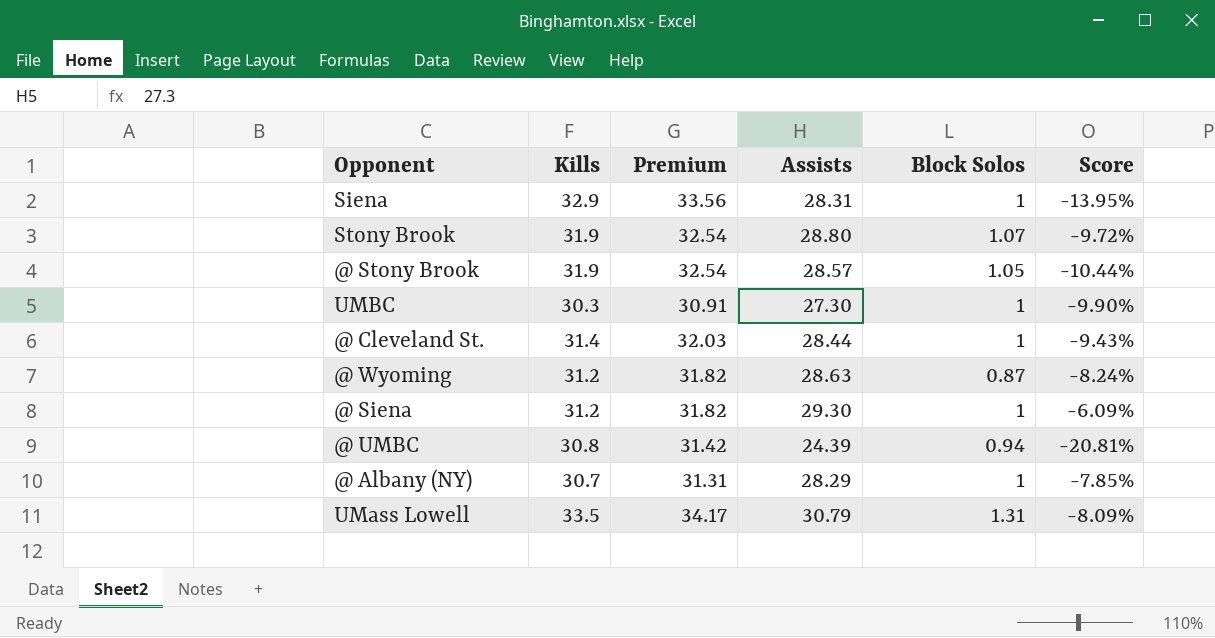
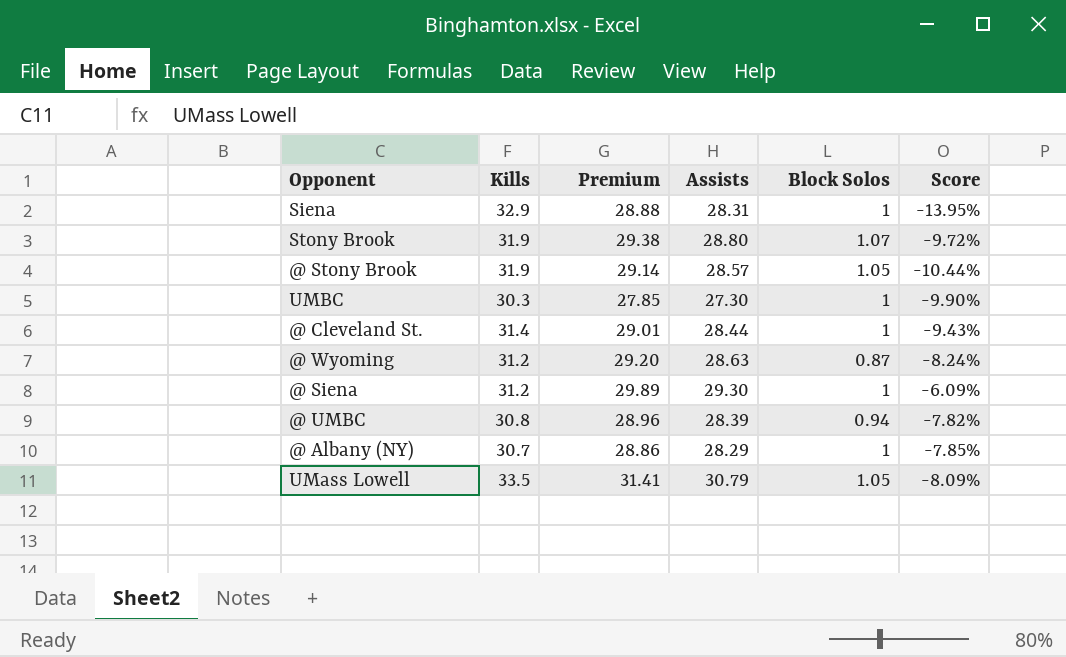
column Premium | formula: [Kills] * 1.02 -> [Assists] * 1.02
@ UMBC | Assists: 24.39 -> 28.39
@ UMBC | Score: -20.81% -> -7.82%
UMass Lowell | Block Solos: 1.31 -> 1.05

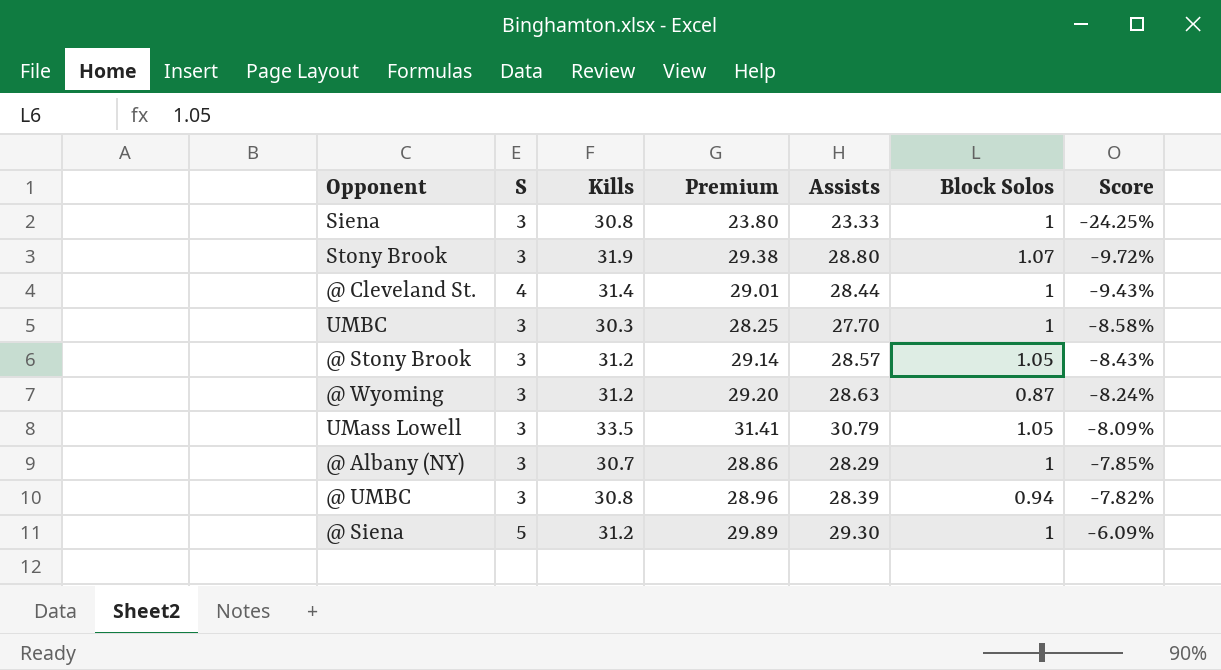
row order: none -> Score ascending
column S | position: none -> 2
Siena | Kills: 32.9 -> 30.8
Siena | Premium: 28.88 -> 23.80
Siena | Assists: 28.31 -> 23.33
Siena | Score: -13.95% -> -24.25%
UMBC | Premium: 27.85 -> 28.25
UMBC | Assists: 27.30 -> 27.70
UMBC | Score: -9.90% -> -8.58%
@ Stony Brook | Kills: 31.9 -> 31.2
@ Stony Brook | Score: -10.44% -> -8.43%

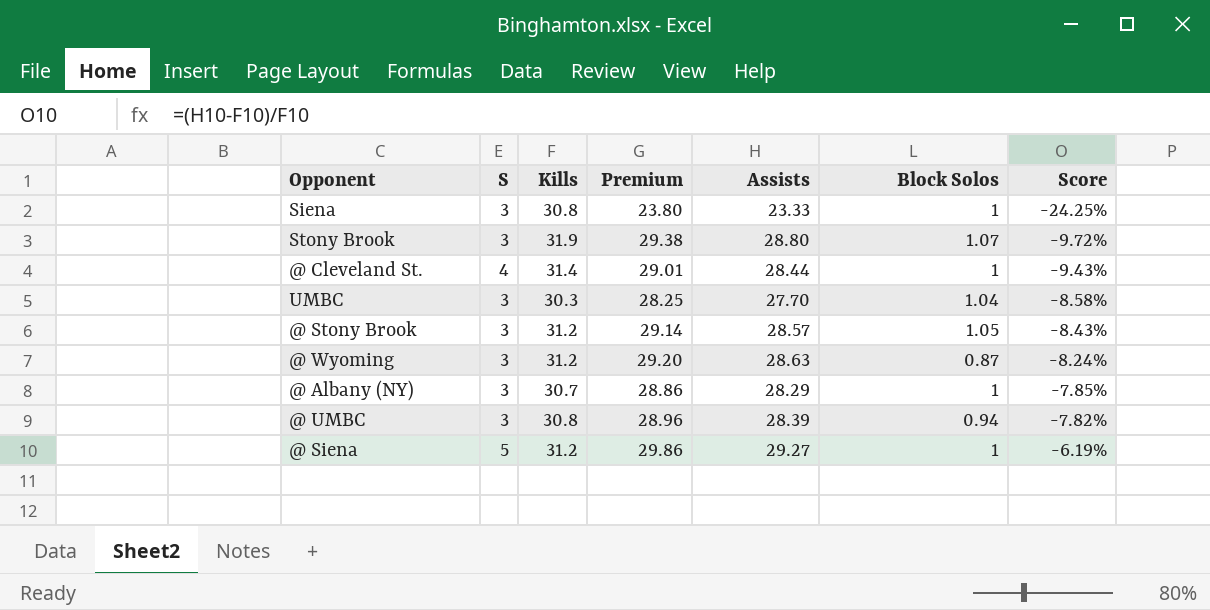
row UMass Lowell: 3 | 33.5 | 31.41 | 30.79 | 1.05 | -8.09% -> none
UMBC | Block Solos: 1 -> 1.04
@ Siena | Premium: 29.89 -> 29.86
@ Siena | Assists: 29.30 -> 29.27
@ Siena | Score: -6.09% -> -6.19%

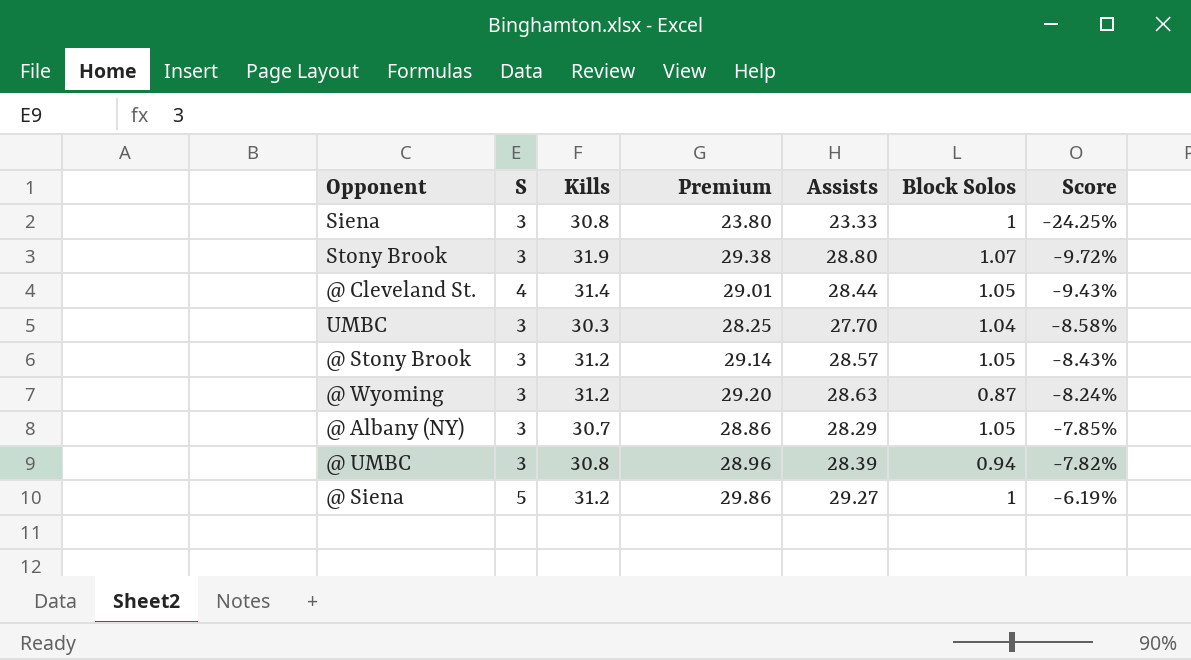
@ Cleveland St. | Block Solos: 1 -> 1.05
@ Albany (NY) | Block Solos: 1 -> 1.05

